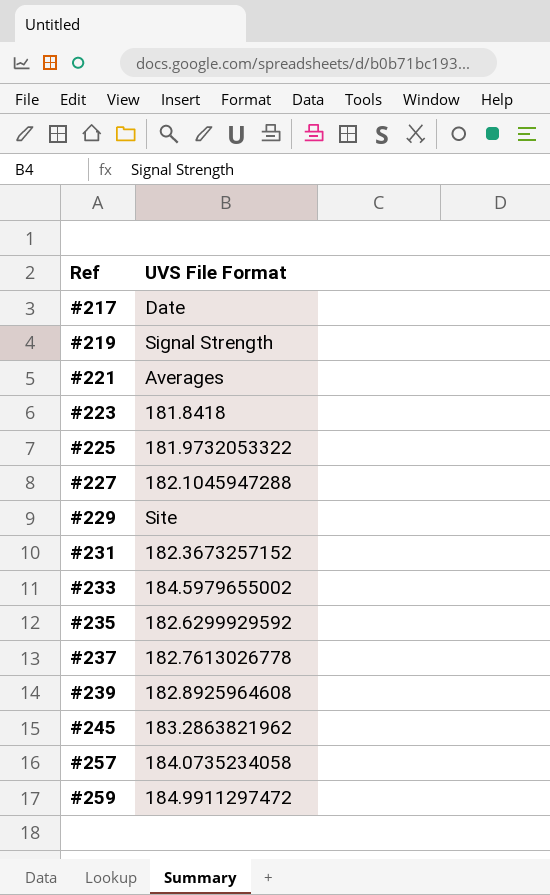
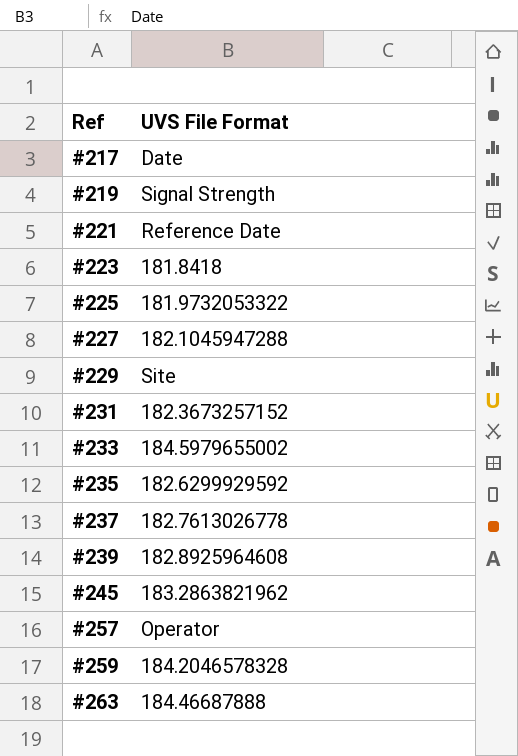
#221 | UVS File Format: Averages -> Reference Date
#257 | UVS File Format: 184.0735234058 -> Operator
#259 | UVS File Format: 184.9911297472 -> 184.2046578328
row #263: none -> 184.46687888

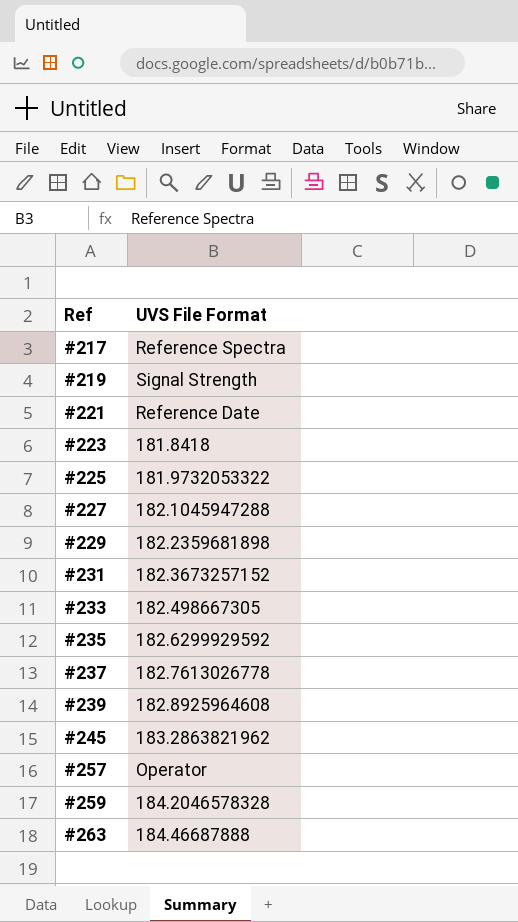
#217 | UVS File Format: Date -> Reference Spectra
#229 | UVS File Format: Site -> 182.2359681898
#233 | UVS File Format: 184.5979655002 -> 182.498667305

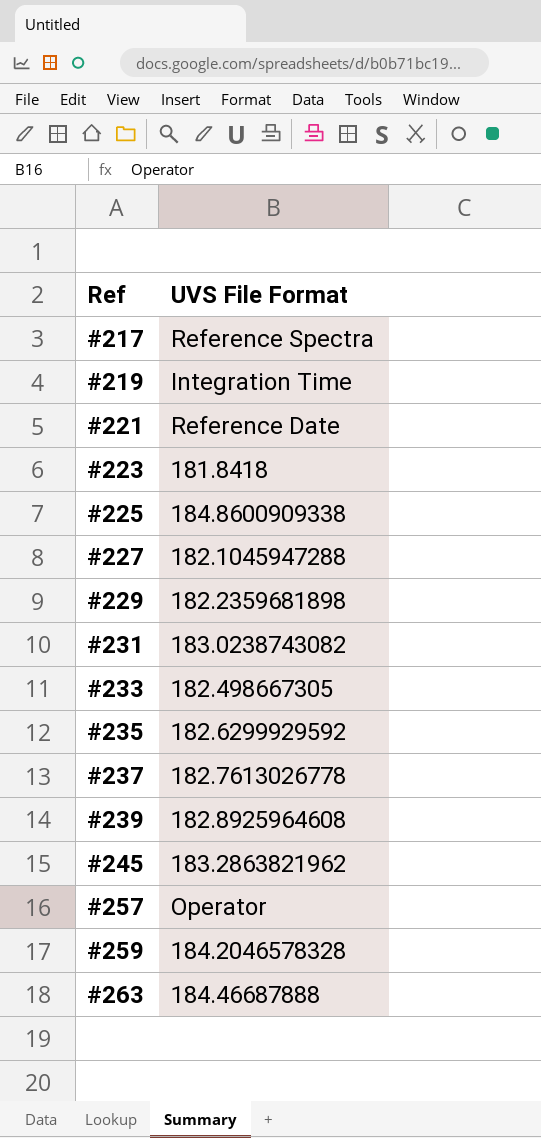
#219 | UVS File Format: Signal Strength -> Integration Time
#225 | UVS File Format: 181.9732053322 -> 184.8600909338
#231 | UVS File Format: 182.3673257152 -> 183.0238743082

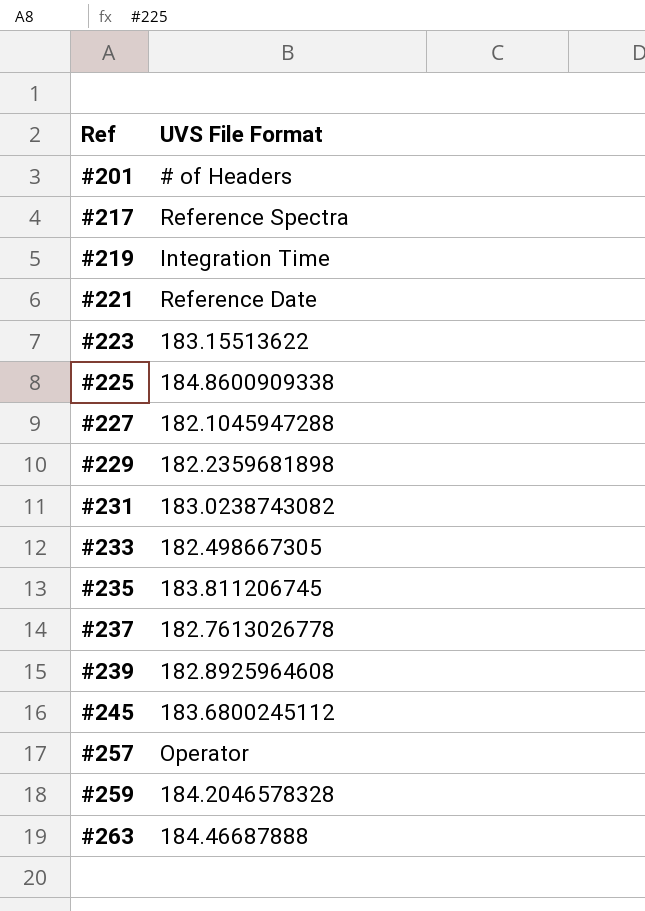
row #201: none -> # of Headers
#223 | UVS File Format: 181.8418 -> 183.15513622
#235 | UVS File Format: 182.6299929592 -> 183.811206745
#245 | UVS File Format: 183.2863821962 -> 183.6800245112

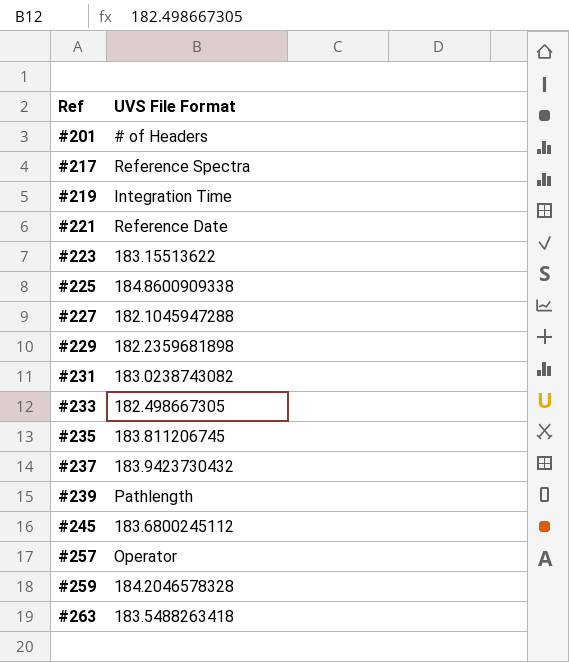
#237 | UVS File Format: 182.7613026778 -> 183.9423730432
#239 | UVS File Format: 182.8925964608 -> Pathlength
#263 | UVS File Format: 184.46687888 -> 183.5488263418

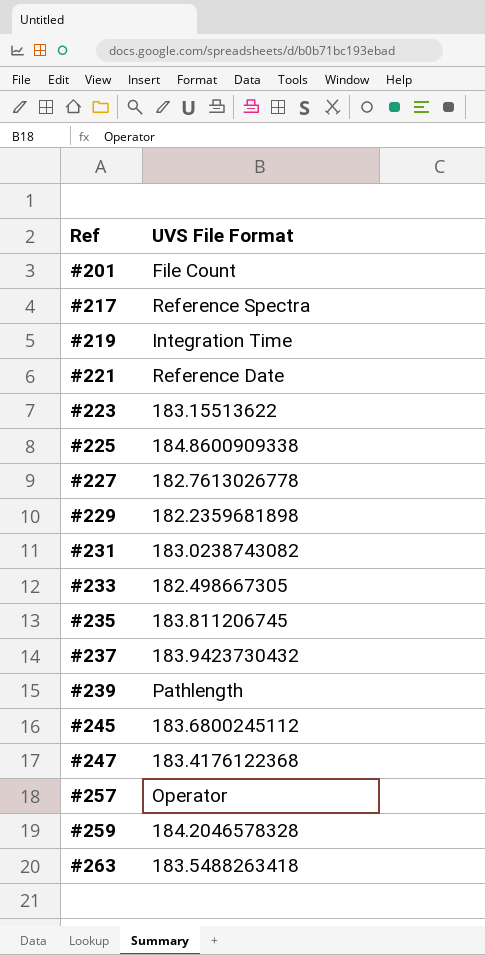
#201 | UVS File Format: # of Headers -> File Count
#227 | UVS File Format: 182.1045947288 -> 182.7613026778
row #247: none -> 183.4176122368

